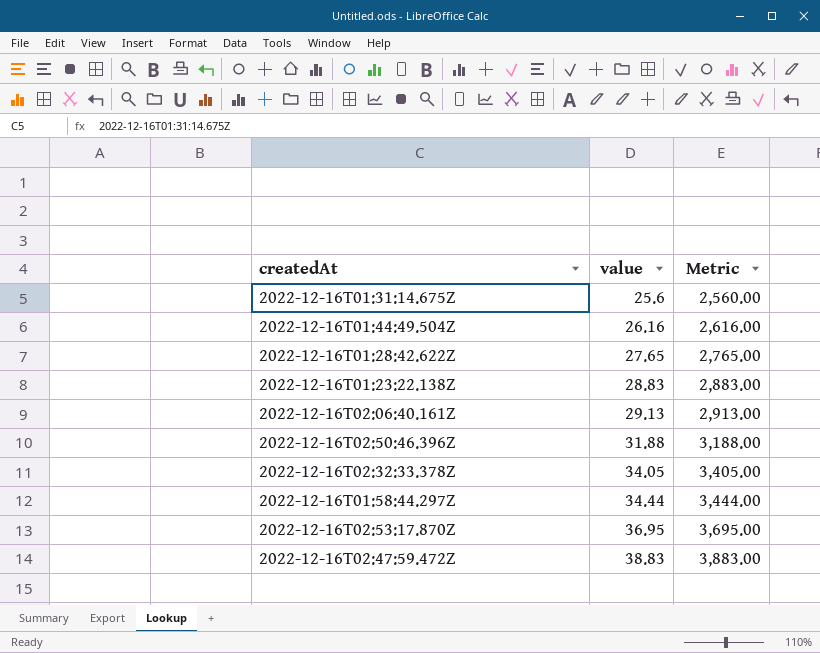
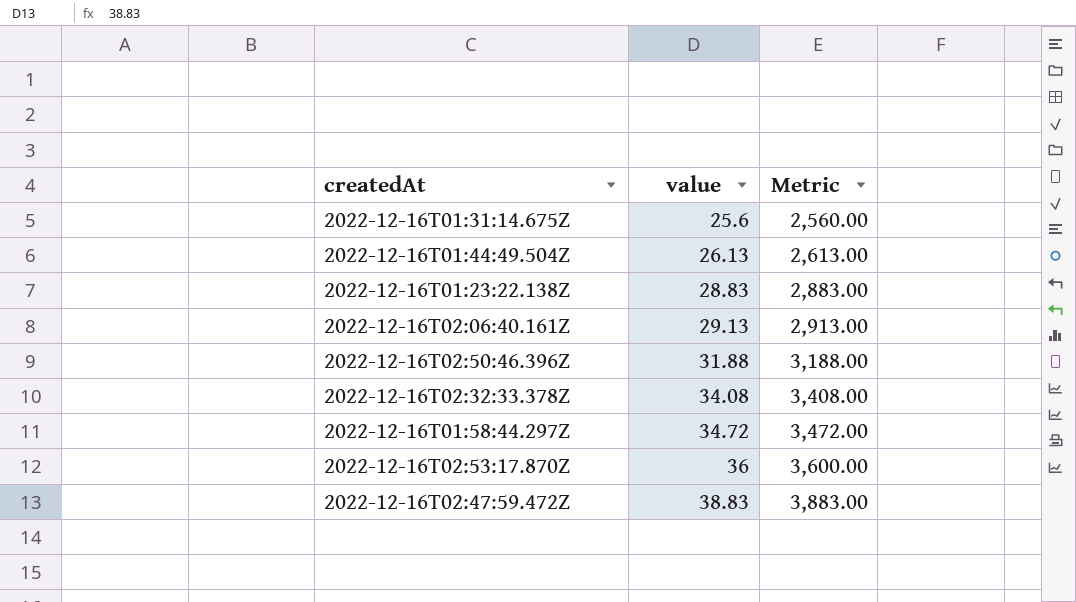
row 2022-12-16T01:28:42.622Z: 27.65 | 2,765.00 -> none
2022-12-16T01:44:49.504Z | value: 26.16 -> 26.13
2022-12-16T01:44:49.504Z | Metric: 2,616.00 -> 2,613.00
2022-12-16T02:32:33.378Z | value: 34.05 -> 34.08
2022-12-16T02:32:33.378Z | Metric: 3,405.00 -> 3,408.00
2022-12-16T01:58:44.297Z | value: 34.44 -> 34.72
2022-12-16T01:58:44.297Z | Metric: 3,444.00 -> 3,472.00
2022-12-16T02:53:17.870Z | value: 36.95 -> 36
2022-12-16T02:53:17.870Z | Metric: 3,695.00 -> 3,600.00

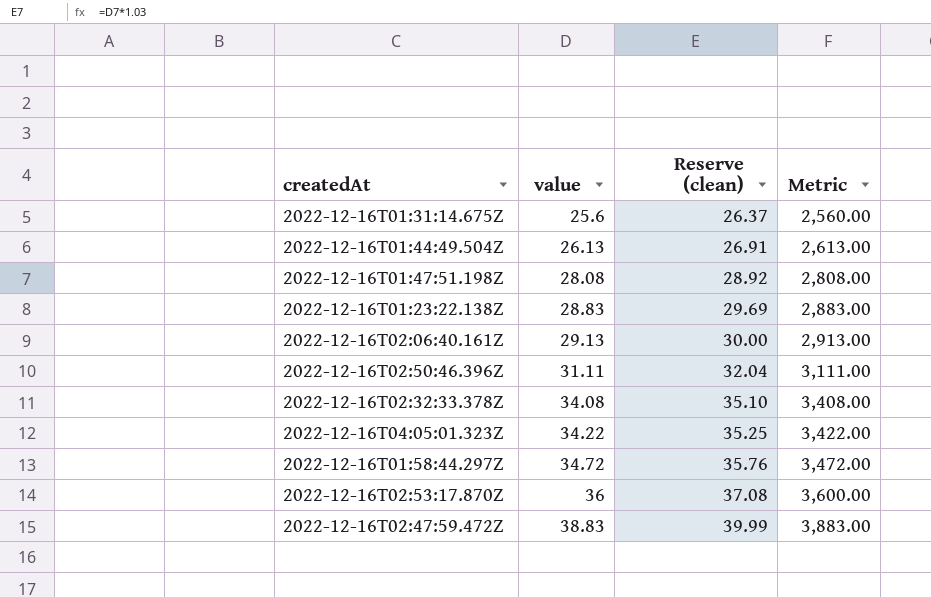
column Reserve (clean) | formula: none -> [value] * 1.03
row 2022-12-16T01:47:51.198Z: none -> 28.08 | 28.92 | 2,808.00
2022-12-16T02:50:46.396Z | value: 31.88 -> 31.11
2022-12-16T02:50:46.396Z | Metric: 3,188.00 -> 3,111.00
row 2022-12-16T04:05:01.323Z: none -> 34.22 | 35.25 | 3,422.00

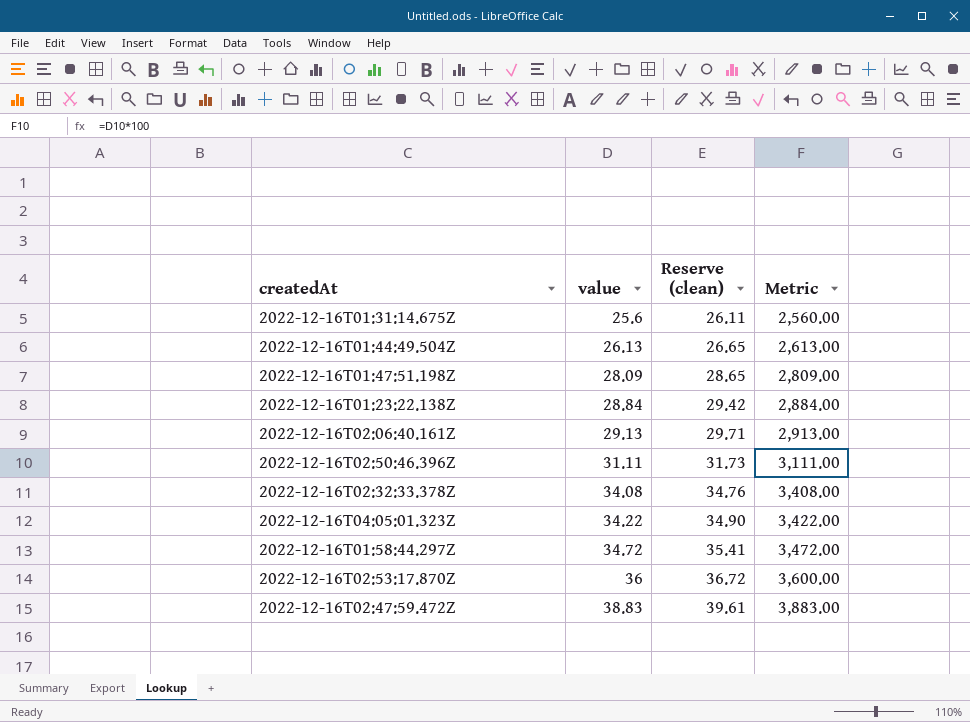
column Reserve (clean) | formula: [value] * 1.03 -> [value] * 1.02
2022-12-16T01:47:51.198Z | value: 28.08 -> 28.09
2022-12-16T01:47:51.198Z | Metric: 2,808.00 -> 2,809.00
2022-12-16T01:23:22.138Z | value: 28.83 -> 28.84
2022-12-16T01:23:22.138Z | Metric: 2,883.00 -> 2,884.00

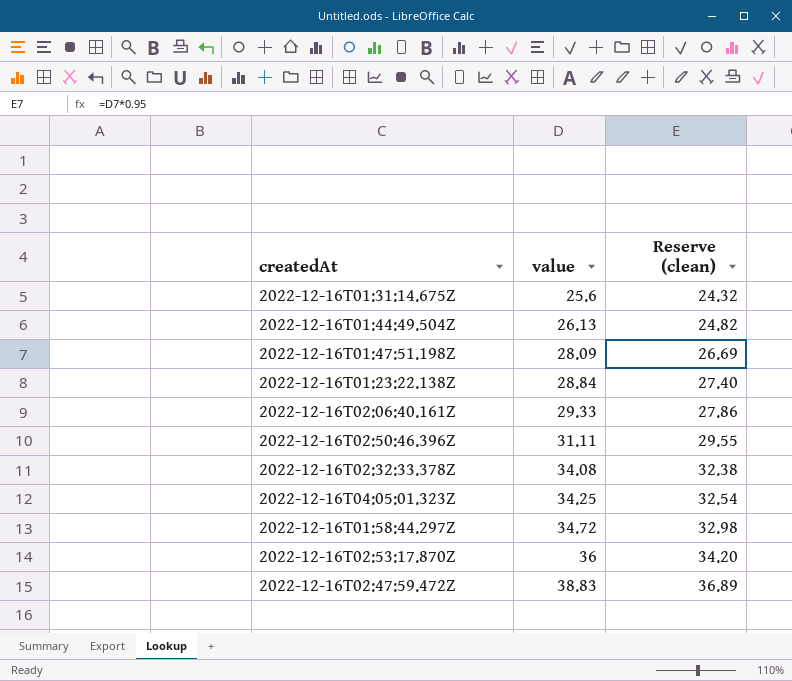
column Metric | formula: [value] * 100 -> none
column Reserve (clean) | formula: [value] * 1.02 -> [value] * 0.95
2022-12-16T02:06:40.161Z | value: 29.13 -> 29.33
2022-12-16T04:05:01.323Z | value: 34.22 -> 34.25

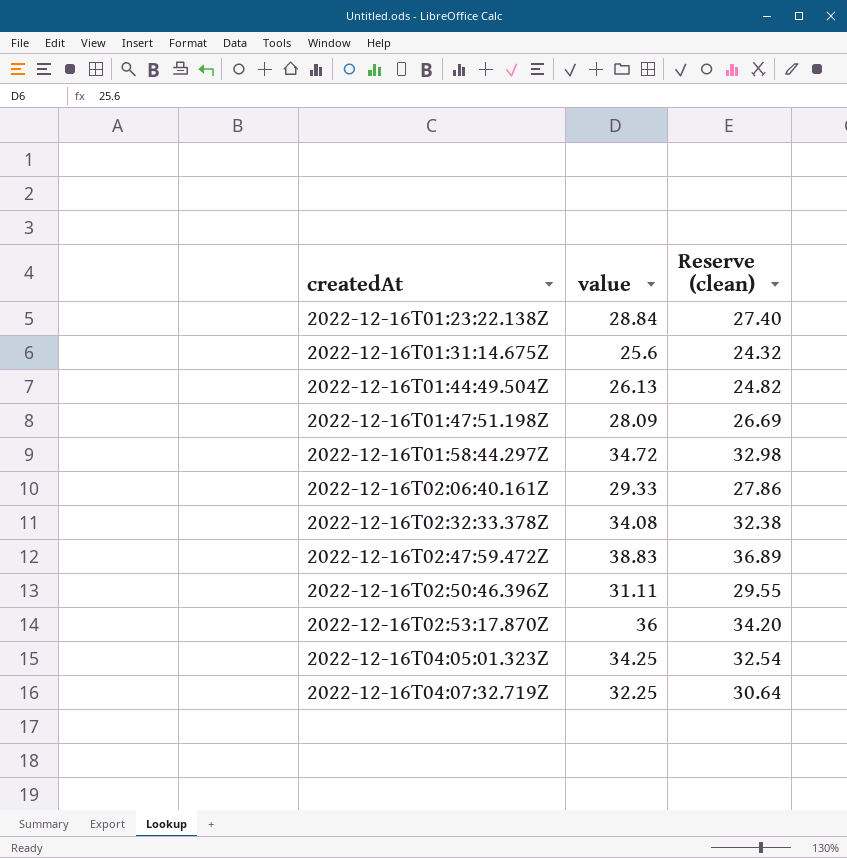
row order: value ascending -> createdAt ascending
row 2022-12-16T04:07:32.719Z: none -> 32.25 | 30.64

